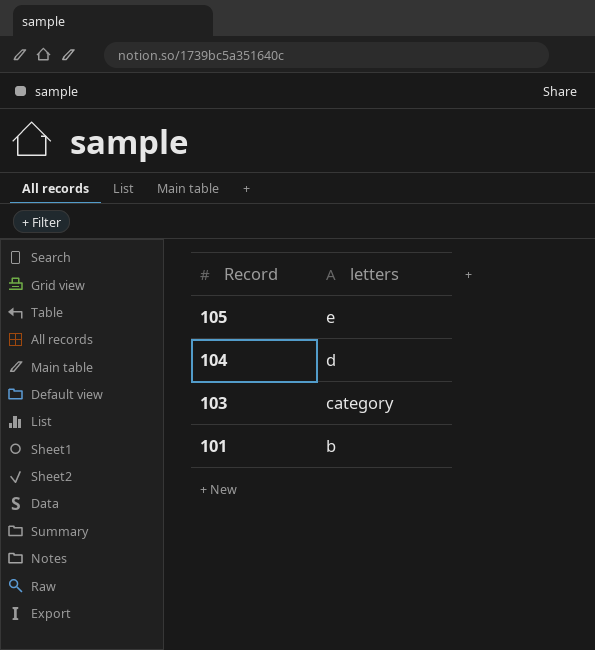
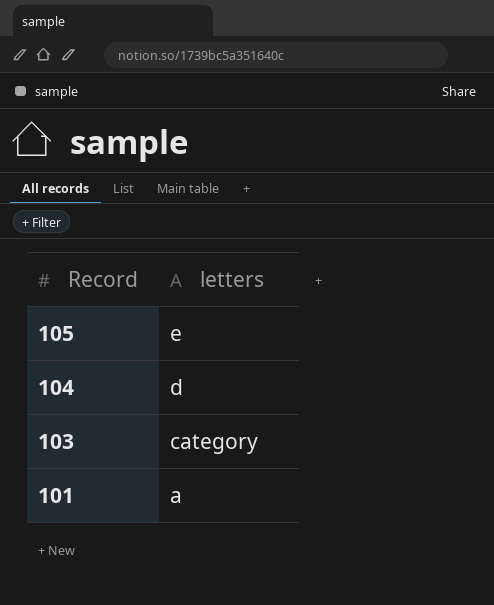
101 | letters: b -> a

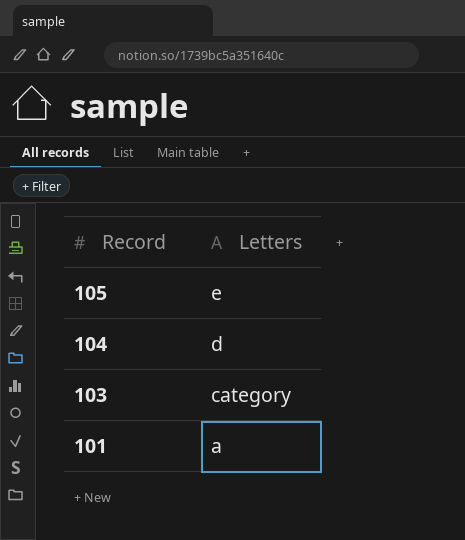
column name: letters -> Letters

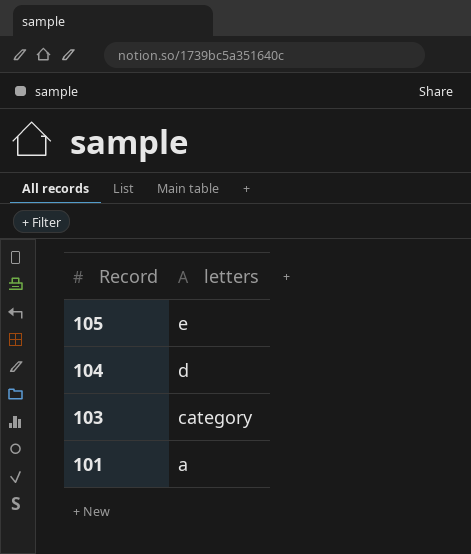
column name: Letters -> letters

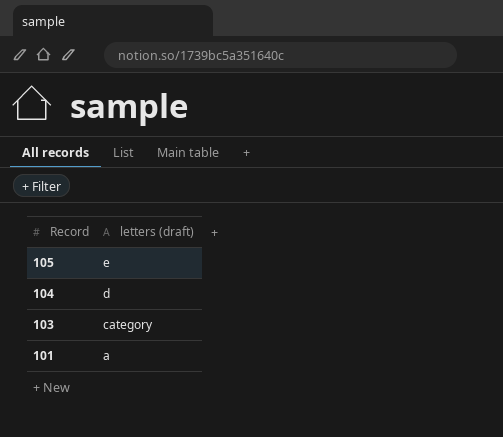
column name: letters -> letters (draft)

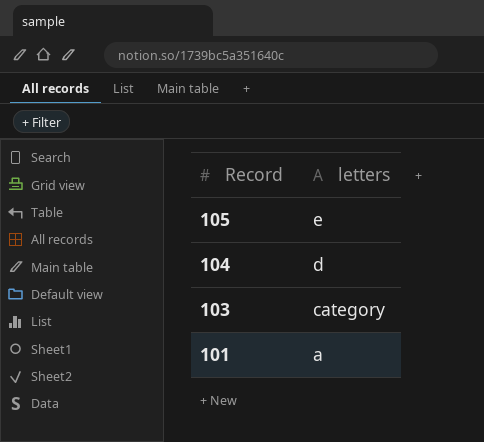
column name: letters (draft) -> letters

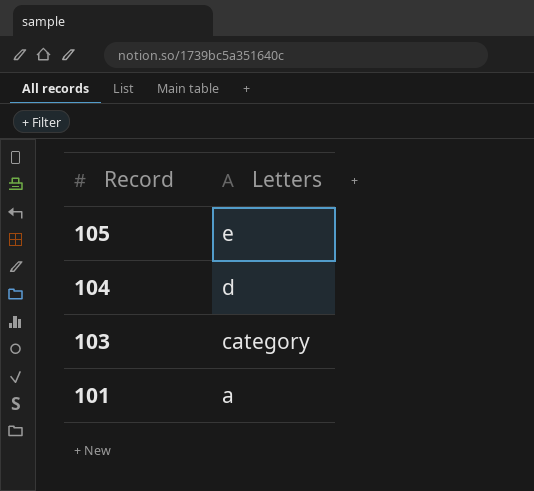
column name: letters -> Letters

